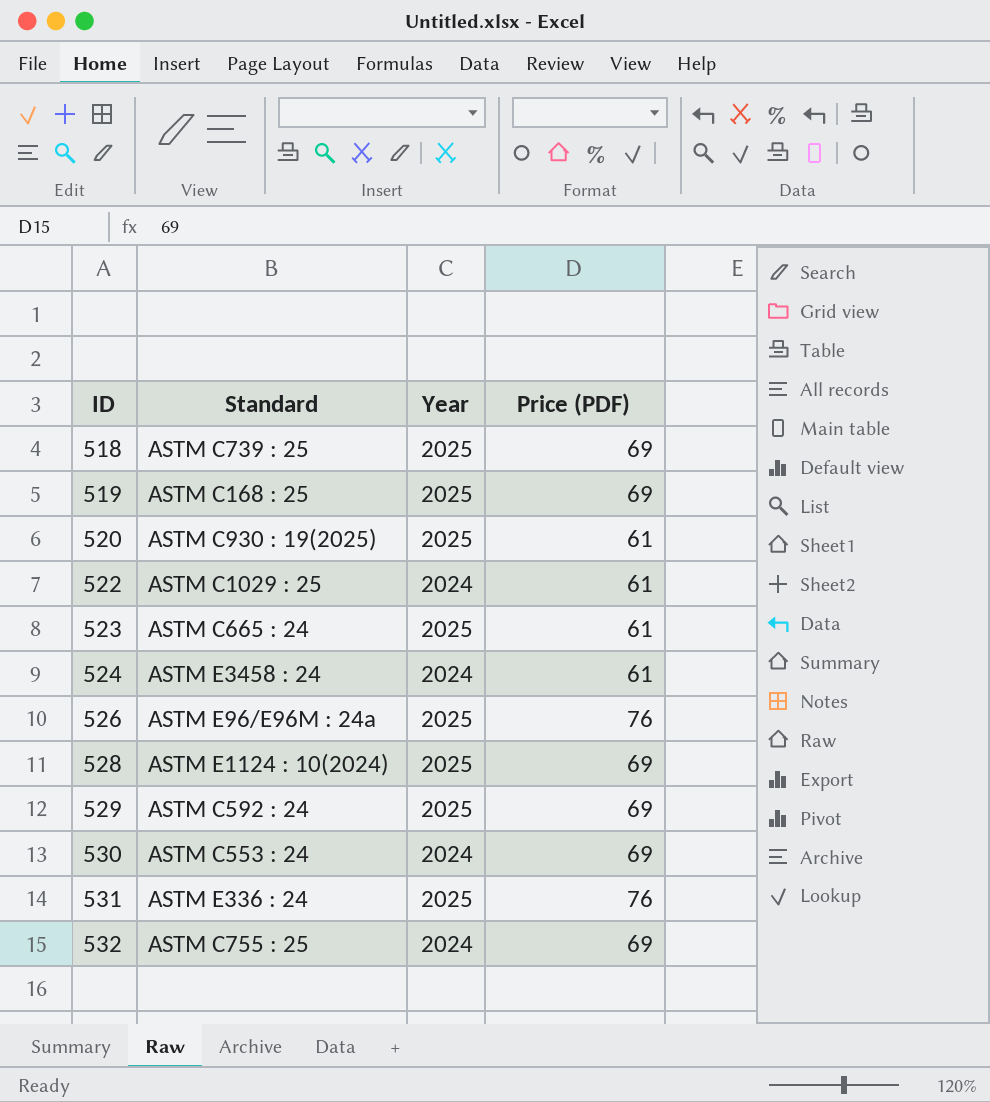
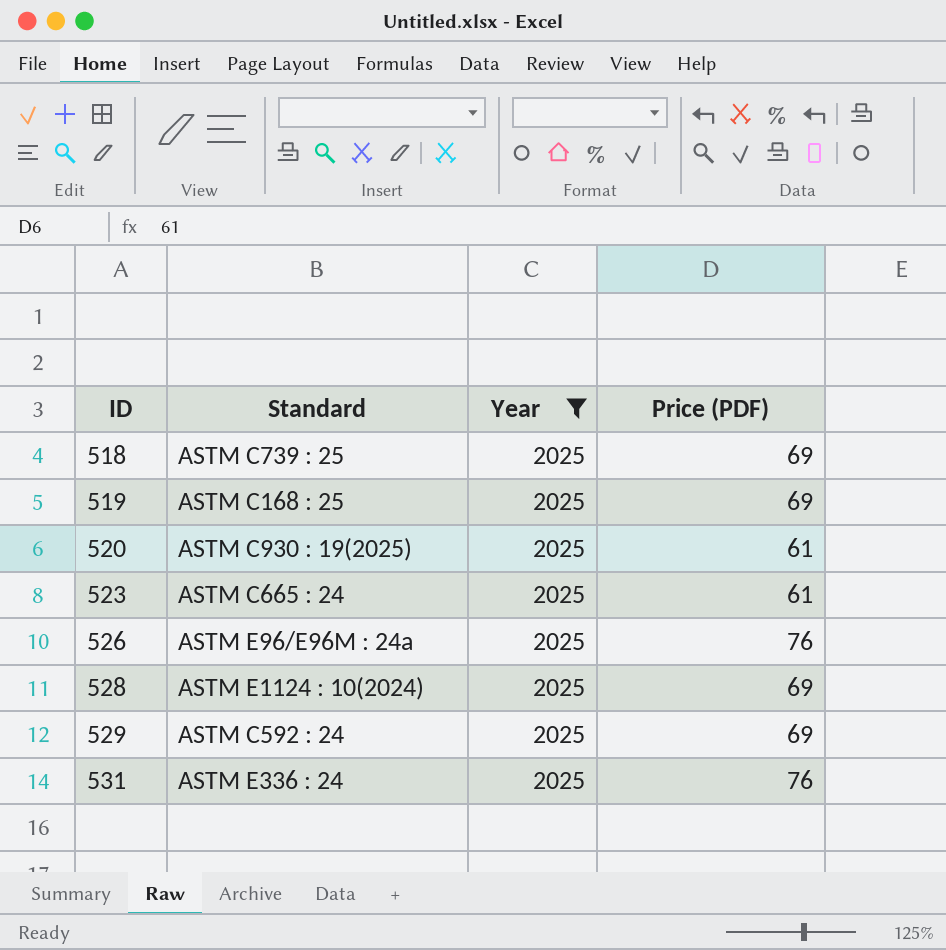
filter: none -> Year = 2025

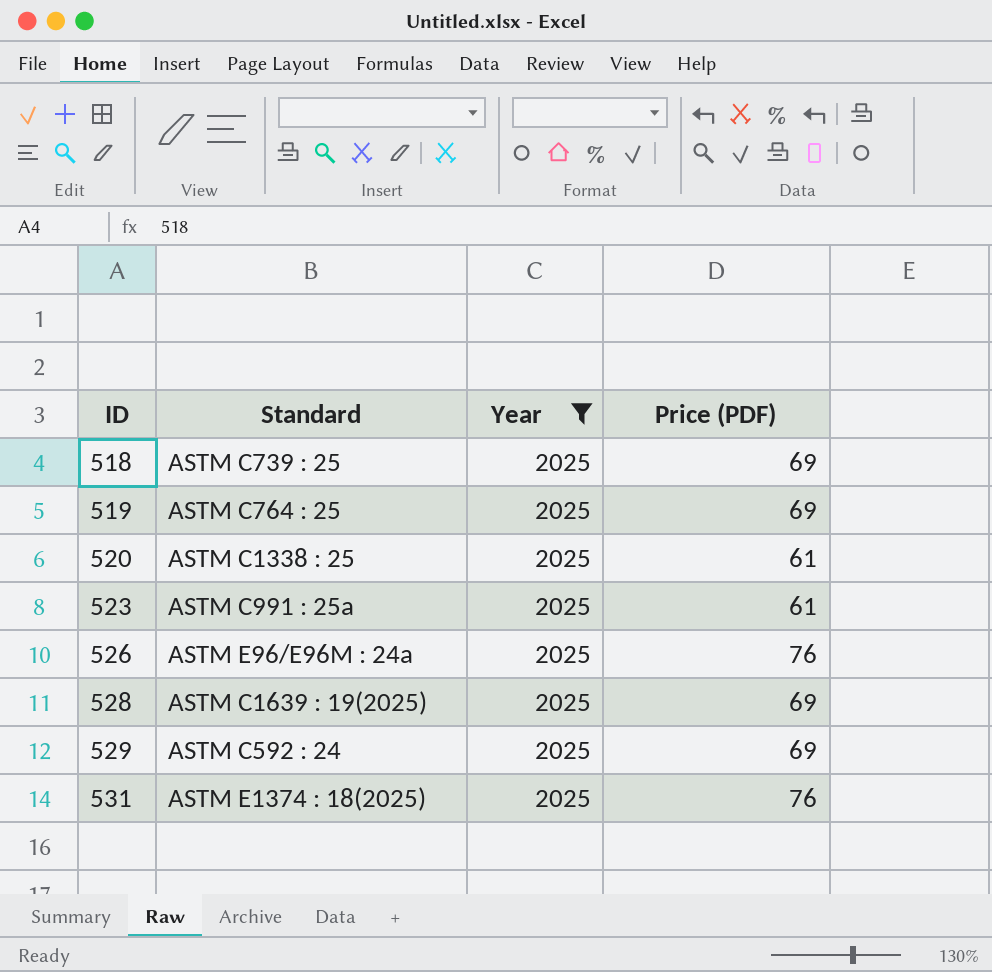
519 | Standard: ASTM C168 : 25 -> ASTM C764 : 25
520 | Standard: ASTM C930 : 19(2025) -> ASTM C1338 : 25
523 | Standard: ASTM C665 : 24 -> ASTM C991 : 25a
528 | Standard: ASTM E1124 : 10(2024) -> ASTM C1639 : 19(2025)
531 | Standard: ASTM E336 : 24 -> ASTM E1374 : 18(2025)

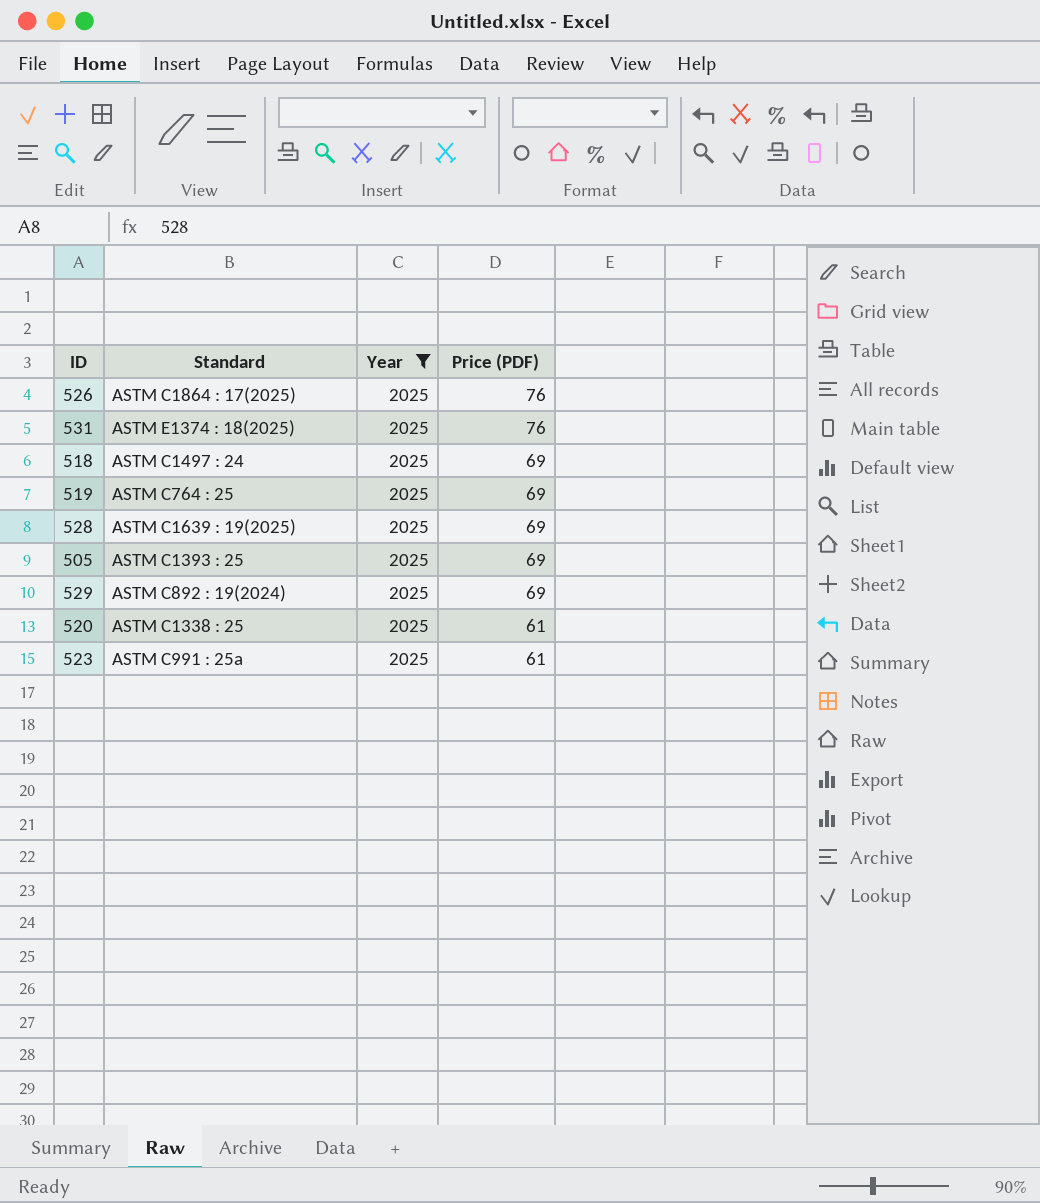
row order: ID ascending -> Price (PDF) descending
526 | Standard: ASTM E96/E96M : 24a -> ASTM C1864 : 17(2025)
518 | Standard: ASTM C739 : 25 -> ASTM C1497 : 24
row 505: none -> ASTM C1393 : 25 | 2025 | 69
529 | Standard: ASTM C592 : 24 -> ASTM C892 : 19(2024)

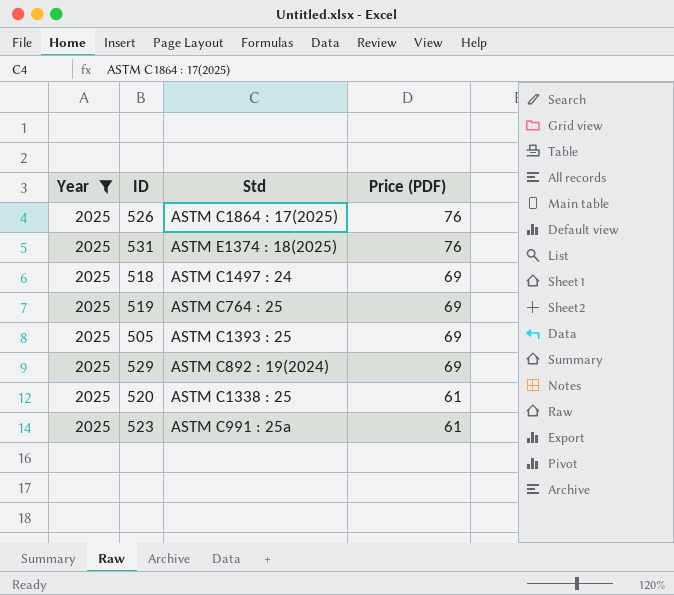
column Year | position: 3 -> 1
column name: Standard -> Std
row 528: ASTM C1639 : 19(2025) | 2025 | 69 -> none

